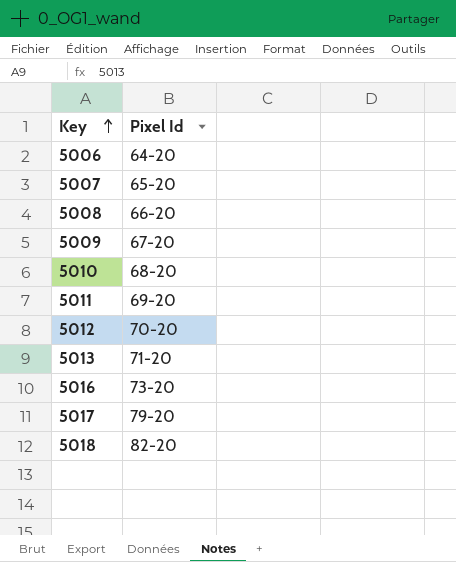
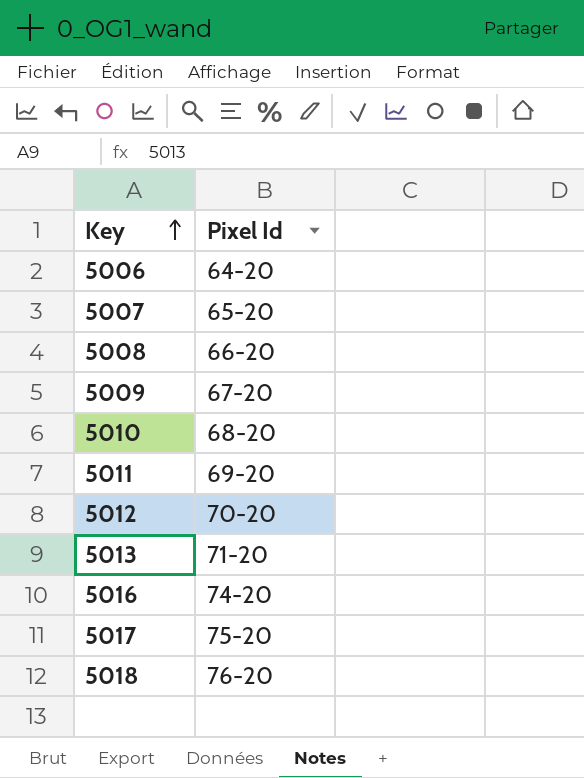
5016 | Pixel Id: 73-20 -> 74-20
5017 | Pixel Id: 79-20 -> 75-20
5018 | Pixel Id: 82-20 -> 76-20

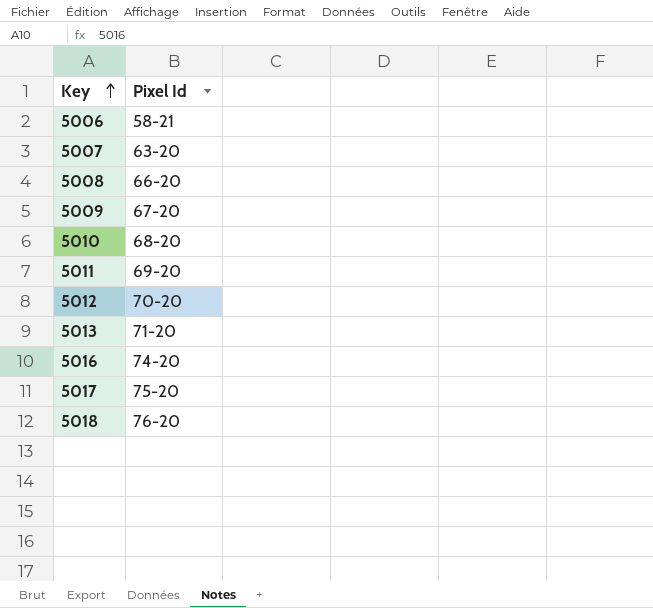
5006 | Pixel Id: 64-20 -> 58-21
5007 | Pixel Id: 65-20 -> 63-20

